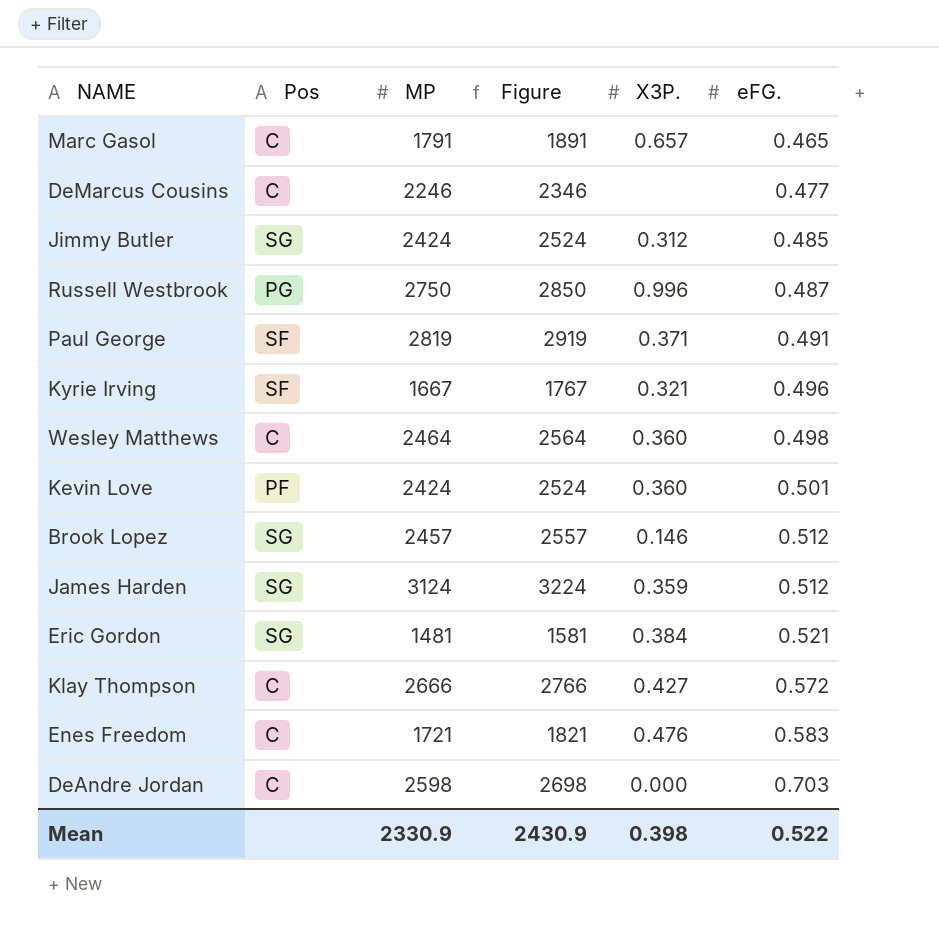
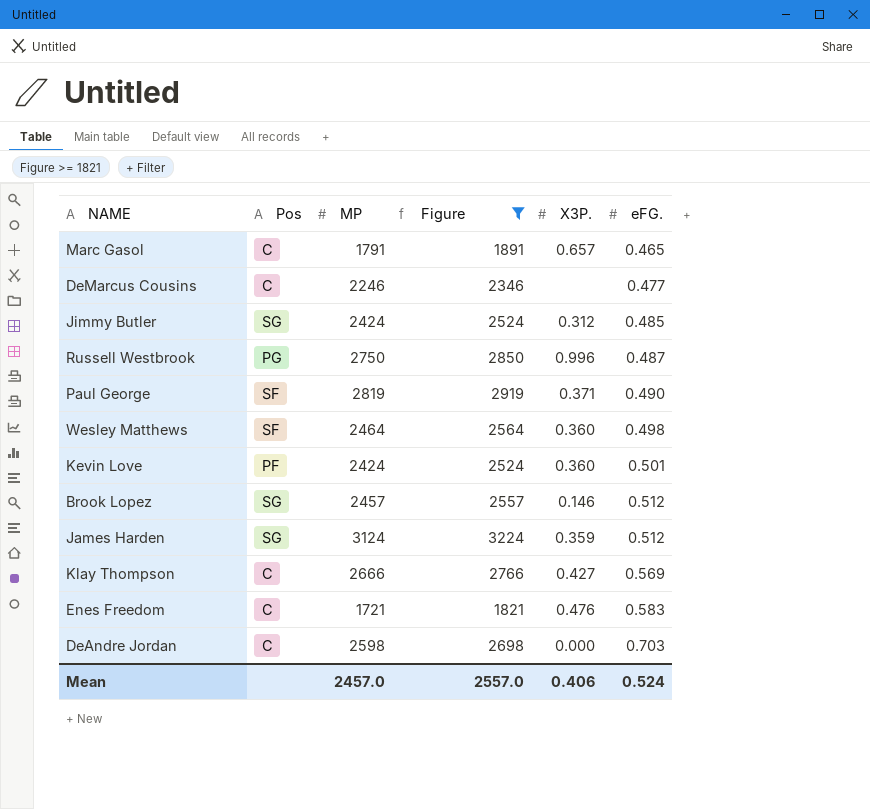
filter: none -> Figure >= 1821
Paul George | eFG.: 0.491 -> 0.490
Wesley Matthews | Pos: C -> SF
Klay Thompson | eFG.: 0.572 -> 0.569
Mean | MP: 2330.9 -> 2457.0
Mean | Figure: 2430.9 -> 2557.0
Mean | X3P.: 0.398 -> 0.406
Mean | eFG.: 0.522 -> 0.524

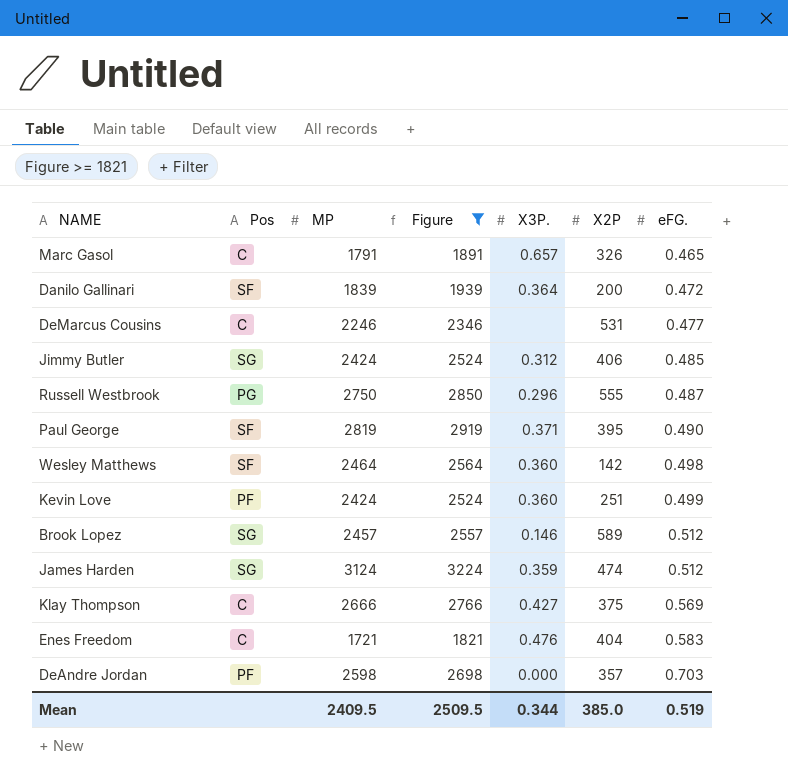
column X2P | position: none -> 6
row Danilo Gallinari: none -> SF | 1839 | 1939 | 0.364 | 200 | 0.472
Russell Westbrook | X3P.: 0.996 -> 0.296
Kevin Love | eFG.: 0.501 -> 0.499
DeAndre Jordan | Pos: C -> PF
Mean | MP: 2457.0 -> 2409.5
Mean | Figure: 2557.0 -> 2509.5
Mean | X3P.: 0.406 -> 0.344
Mean | eFG.: 0.524 -> 0.519

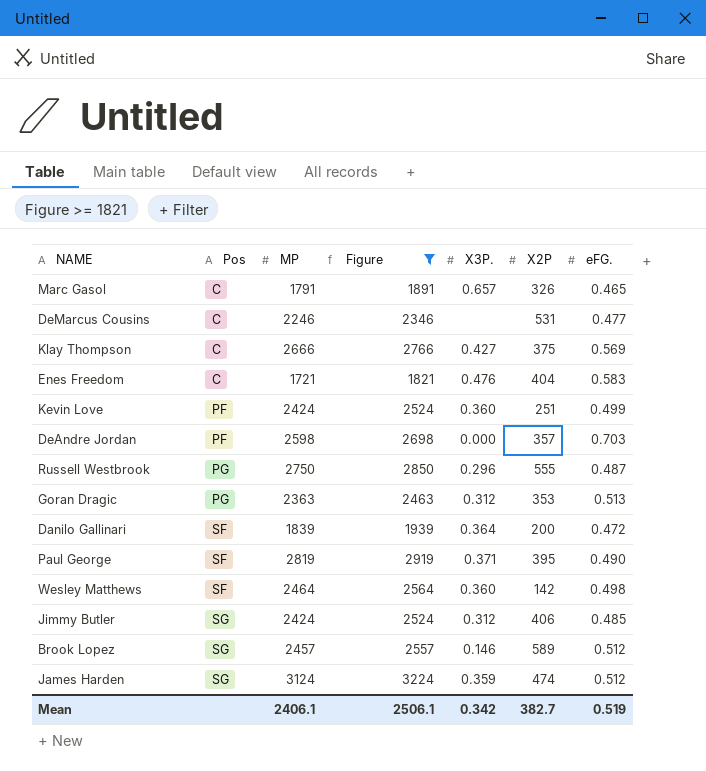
row order: eFG. ascending -> Pos ascending
row Goran Dragic: none -> PG | 2363 | 2463 | 0.312 | 353 | 0.513
Mean | MP: 2409.5 -> 2406.1
Mean | Figure: 2509.5 -> 2506.1
Mean | X3P.: 0.344 -> 0.342
Mean | X2P: 385.0 -> 382.7

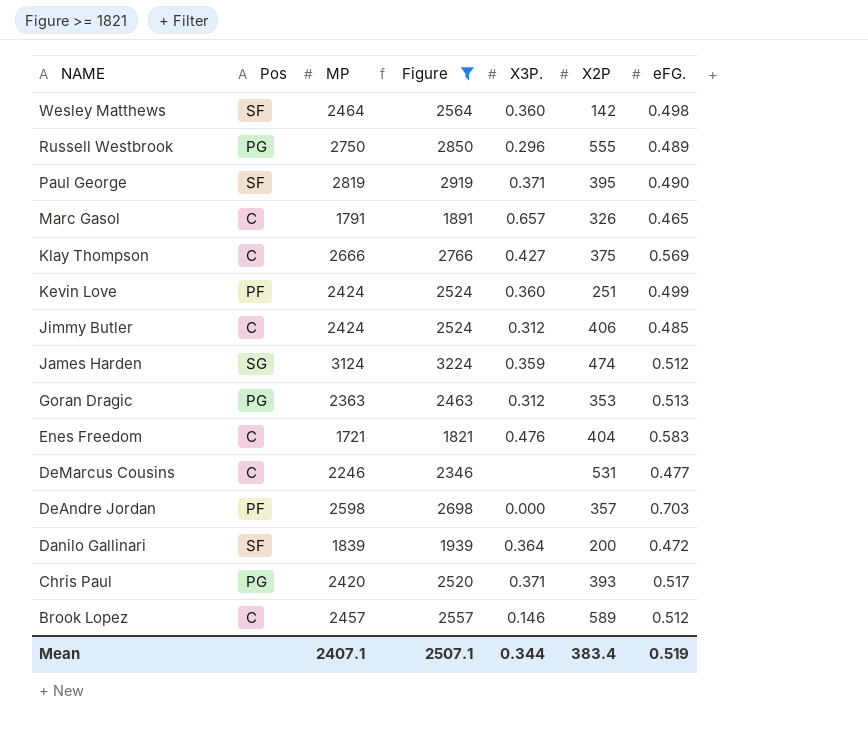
row order: Pos ascending -> NAME descending
Russell Westbrook | eFG.: 0.487 -> 0.489
Jimmy Butler | Pos: SG -> C
row Chris Paul: none -> PG | 2420 | 2520 | 0.371 | 393 | 0.517
Brook Lopez | Pos: SG -> C
Mean | MP: 2406.1 -> 2407.1
Mean | Figure: 2506.1 -> 2507.1
Mean | X3P.: 0.342 -> 0.344
Mean | X2P: 382.7 -> 383.4

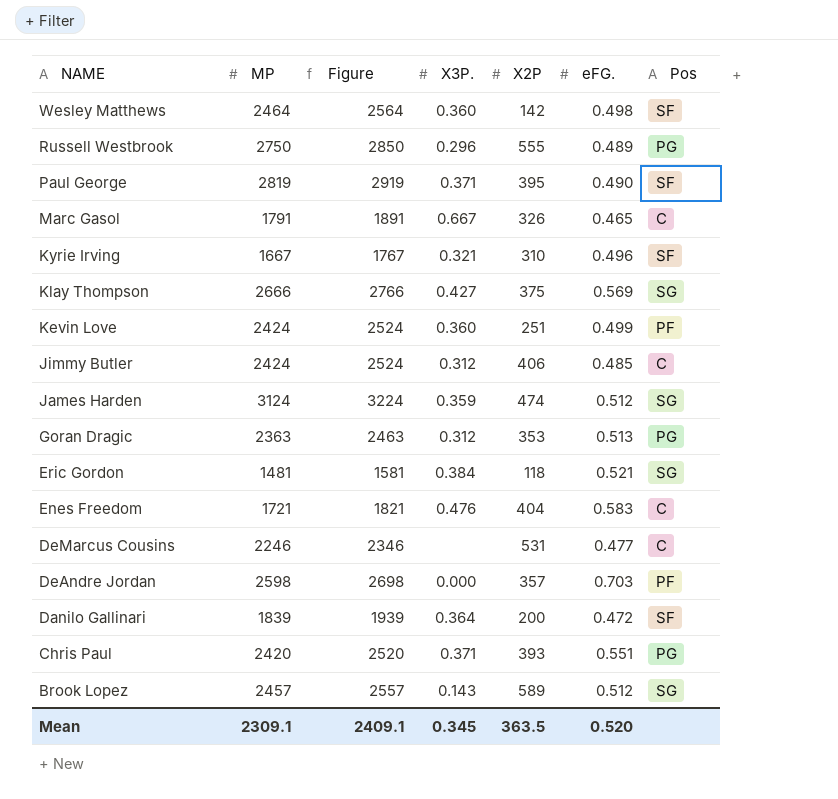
filter: Figure >= 1821 -> none
column Pos | position: 2 -> 7
Marc Gasol | X3P.: 0.657 -> 0.667
Klay Thompson | Pos: C -> SG
Chris Paul | eFG.: 0.517 -> 0.551
Brook Lopez | X3P.: 0.146 -> 0.143
Brook Lopez | Pos: C -> SG
Mean | MP: 2407.1 -> 2309.1
Mean | Figure: 2507.1 -> 2409.1
Mean | X3P.: 0.344 -> 0.345
Mean | X2P: 383.4 -> 363.5
Mean | eFG.: 0.519 -> 0.520

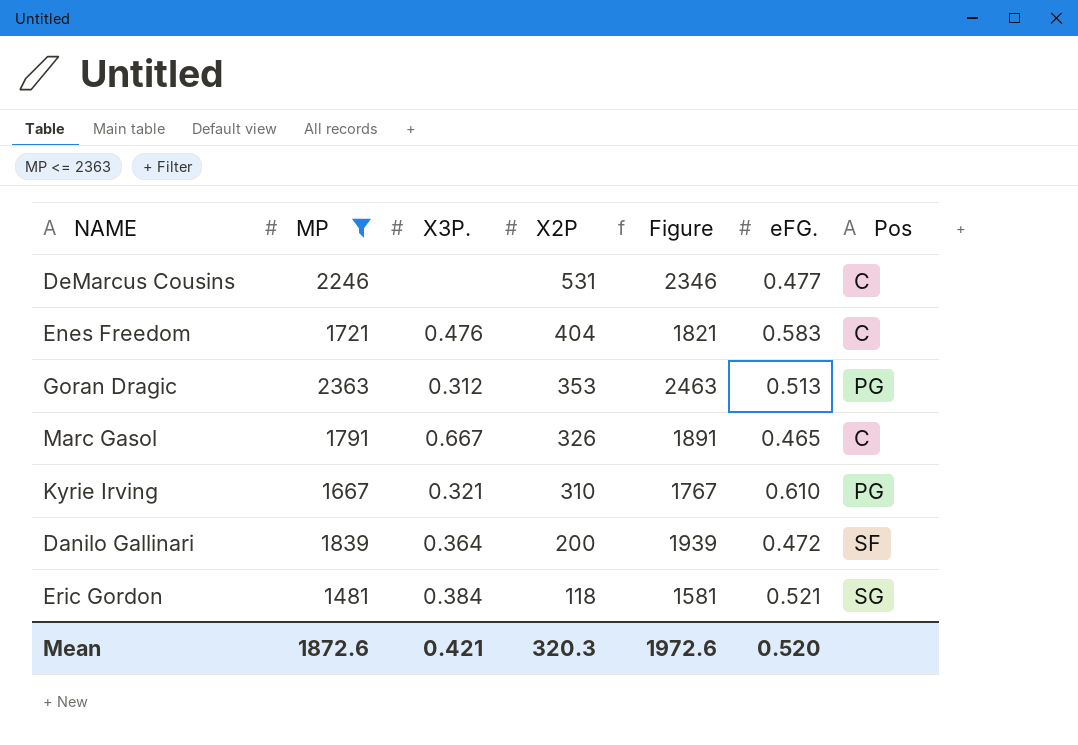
filter: none -> MP <= 2363
row order: NAME descending -> X2P descending
column Figure | position: 3 -> 5
Kyrie Irving | eFG.: 0.496 -> 0.610
Kyrie Irving | Pos: SF -> PG
Mean | MP: 2309.1 -> 1872.6
Mean | X3P.: 0.345 -> 0.421
Mean | X2P: 363.5 -> 320.3
Mean | Figure: 2409.1 -> 1972.6

